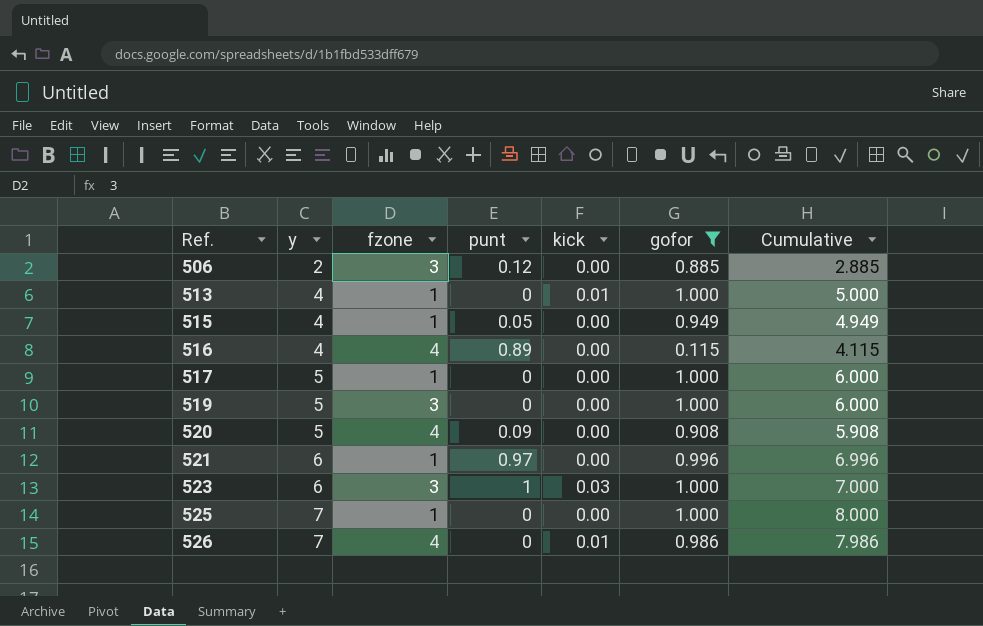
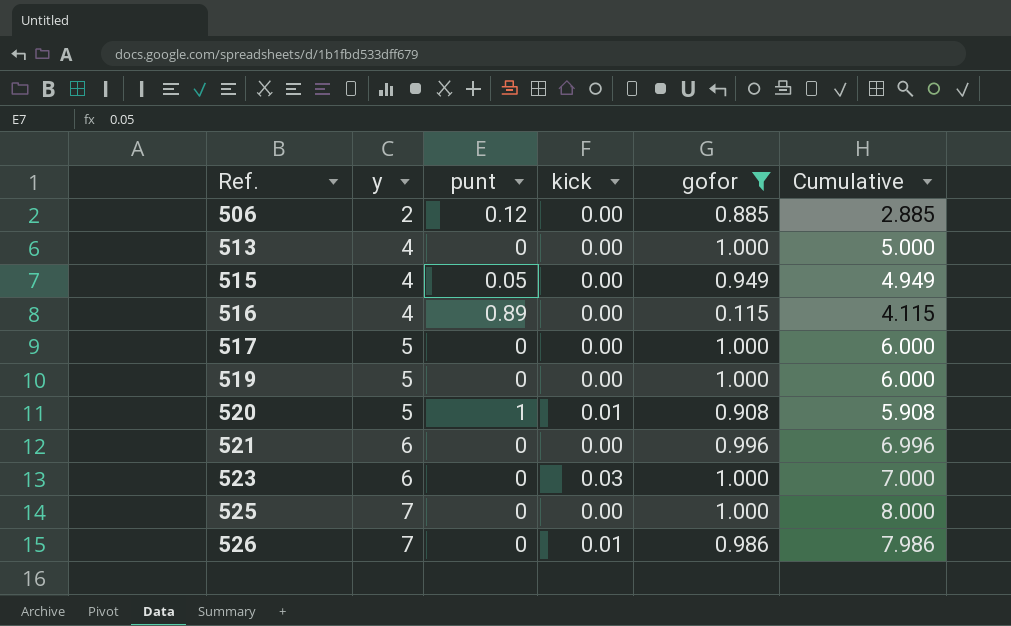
column fzone | position: 3 -> none
513 | kick: 0.01 -> 0.00
520 | punt: 0.09 -> 1
520 | kick: 0.00 -> 0.01
521 | punt: 0.97 -> 0
523 | punt: 1 -> 0

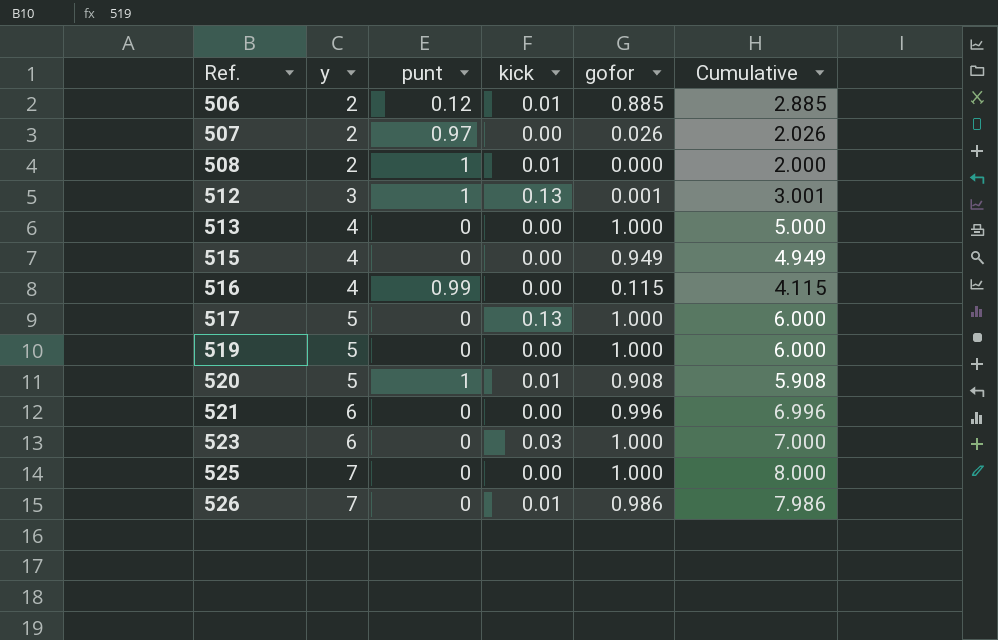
filter: gofor >= 0.115 -> none
506 | kick: 0.00 -> 0.01
515 | punt: 0.05 -> 0
516 | punt: 0.89 -> 0.99
517 | kick: 0.00 -> 0.13

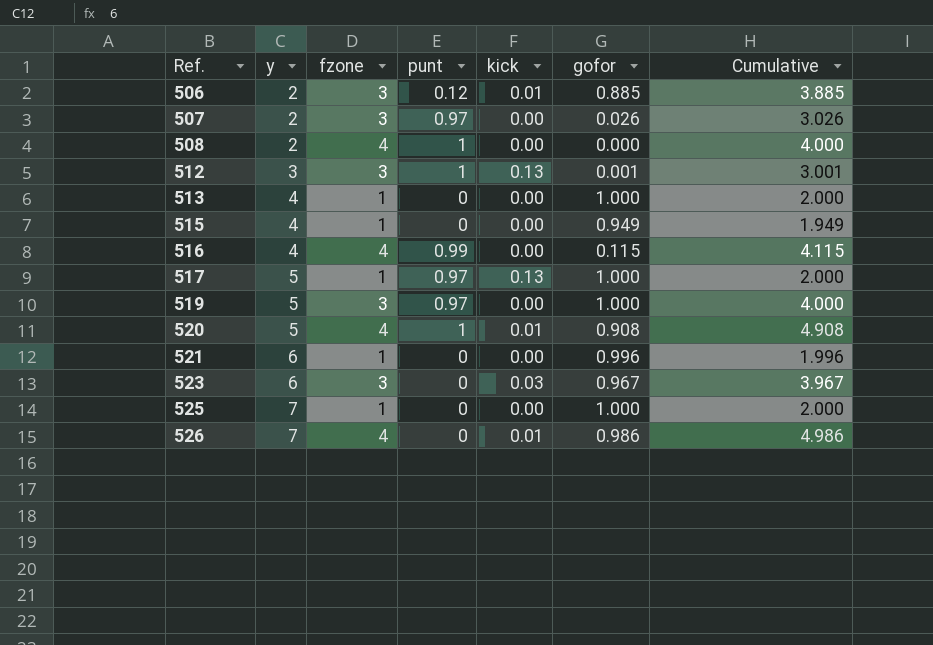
column fzone | position: none -> 3
column Cumulative | formula: [y] + [gofor] -> [fzone] + [gofor]
508 | kick: 0.01 -> 0.00
517 | punt: 0 -> 0.97
519 | punt: 0 -> 0.97
523 | gofor: 1.000 -> 0.967

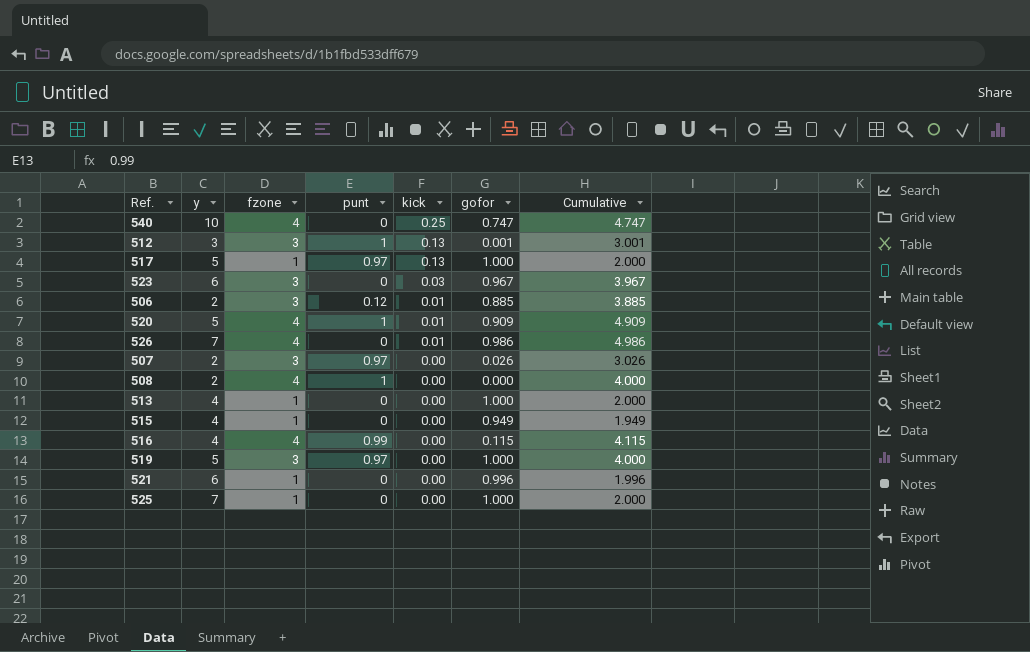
row order: Ref. ascending -> kick descending
row 540: none -> 10 | 4 | 0 | 0.25 | 0.747 | 4.747
520 | gofor: 0.908 -> 0.909
520 | Cumulative: 4.908 -> 4.909

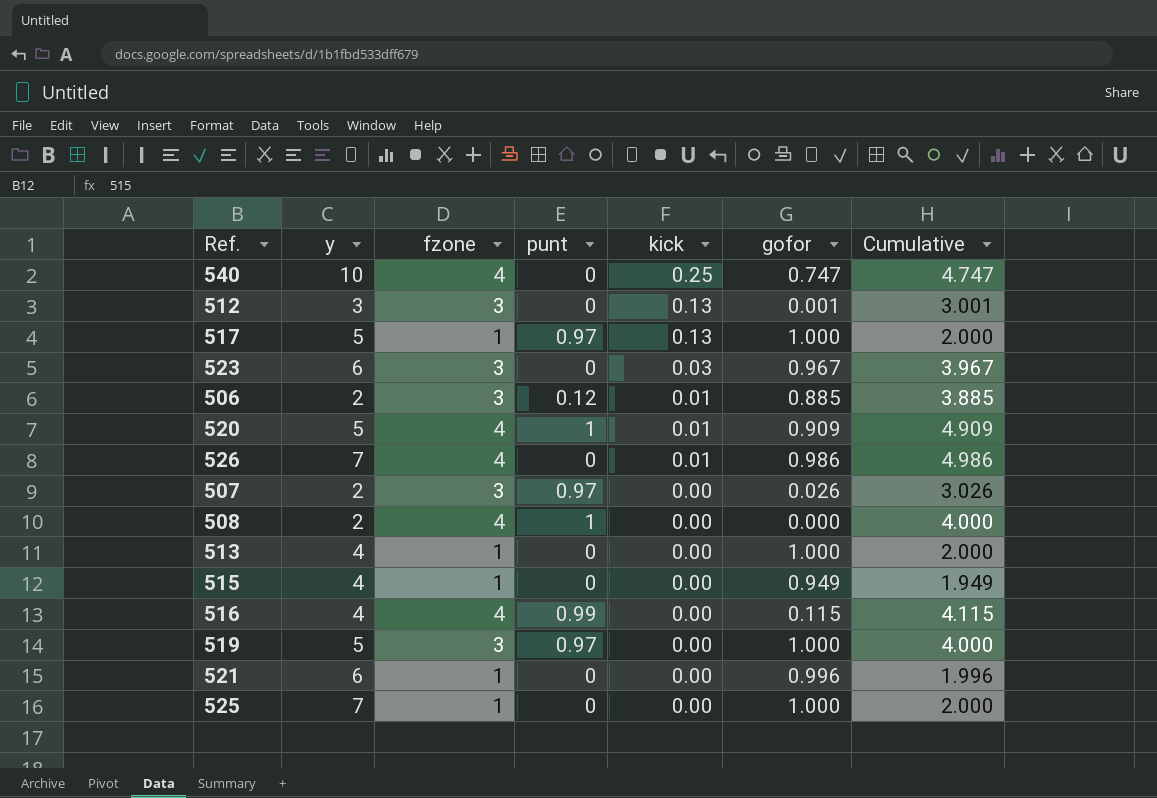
512 | punt: 1 -> 0

